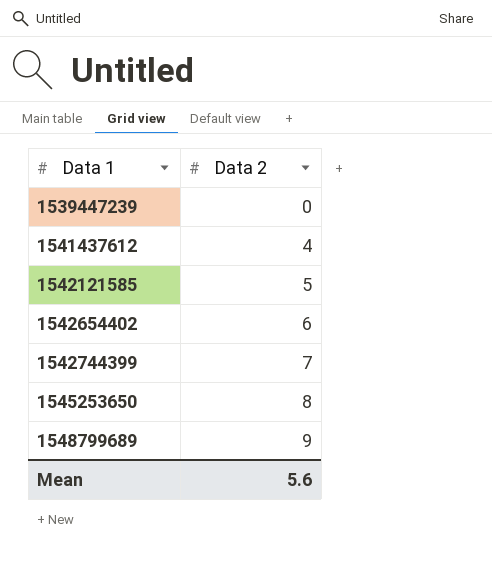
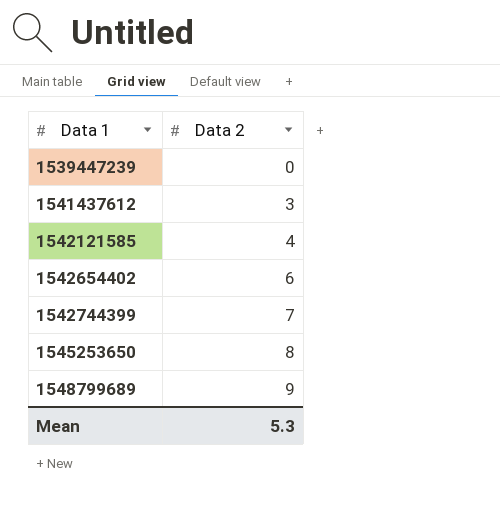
1541437612 | Data 2: 4 -> 3
1542121585 | Data 2: 5 -> 4
Mean | Data 2: 5.6 -> 5.3

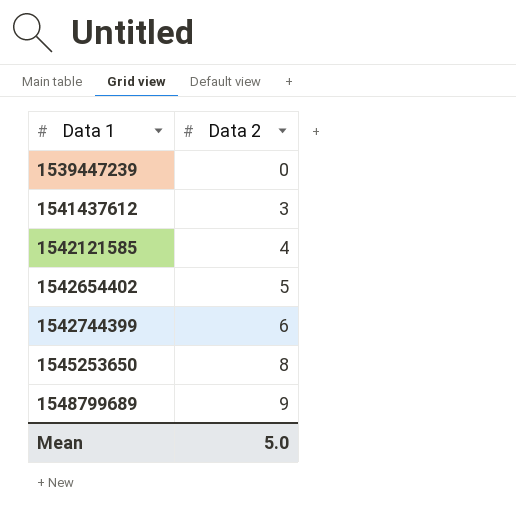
1542654402 | Data 2: 6 -> 5
1542744399 | Data 2: 7 -> 6
Mean | Data 2: 5.3 -> 5.0

